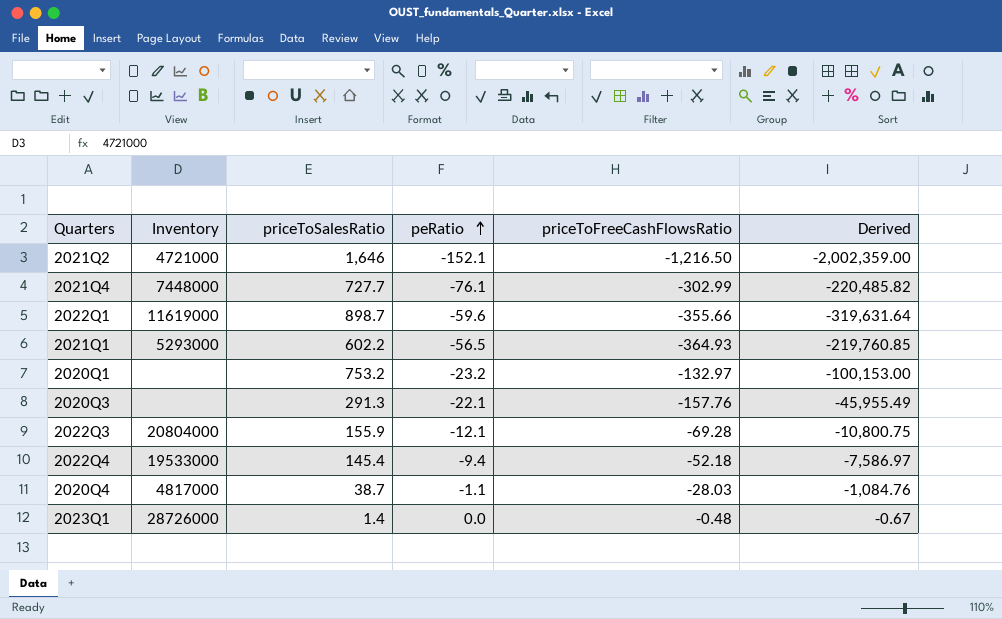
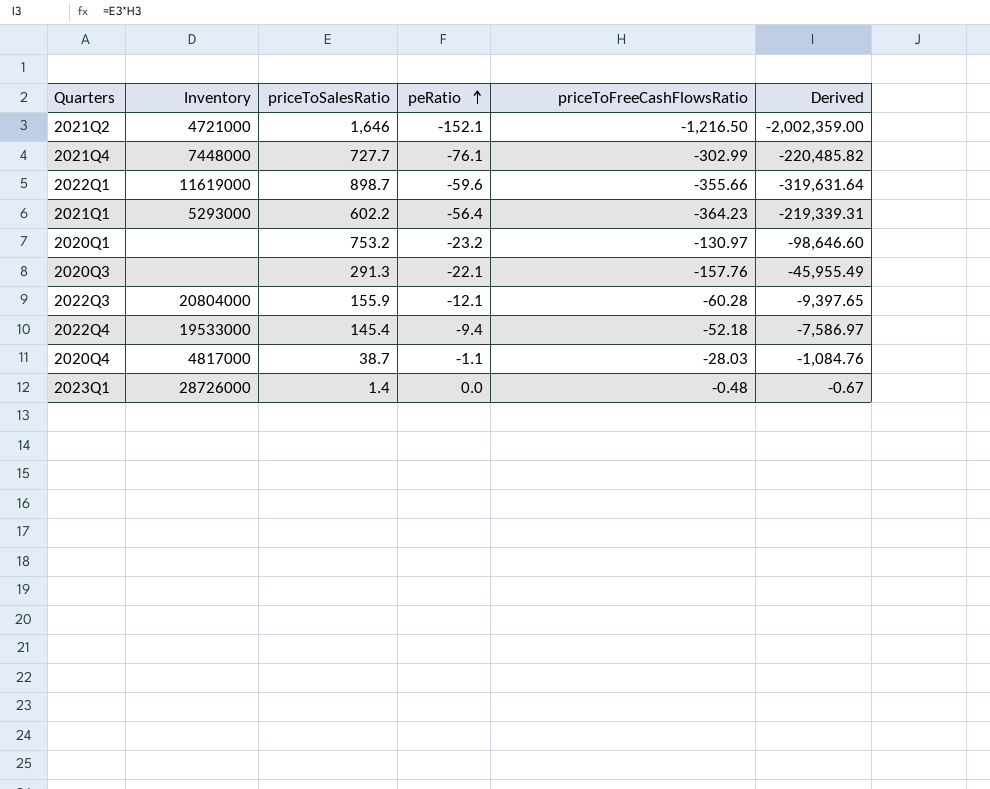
2021Q1 | peRatio: -56.5 -> -56.4
2021Q1 | priceToFreeCashFlowsRatio: -364.93 -> -364.23
2021Q1 | Derived: -219,760.85 -> -219,339.31
2020Q1 | priceToFreeCashFlowsRatio: -132.97 -> -130.97
2020Q1 | Derived: -100,153.00 -> -98,646.60
2022Q3 | priceToFreeCashFlowsRatio: -69.28 -> -60.28
2022Q3 | Derived: -10,800.75 -> -9,397.65

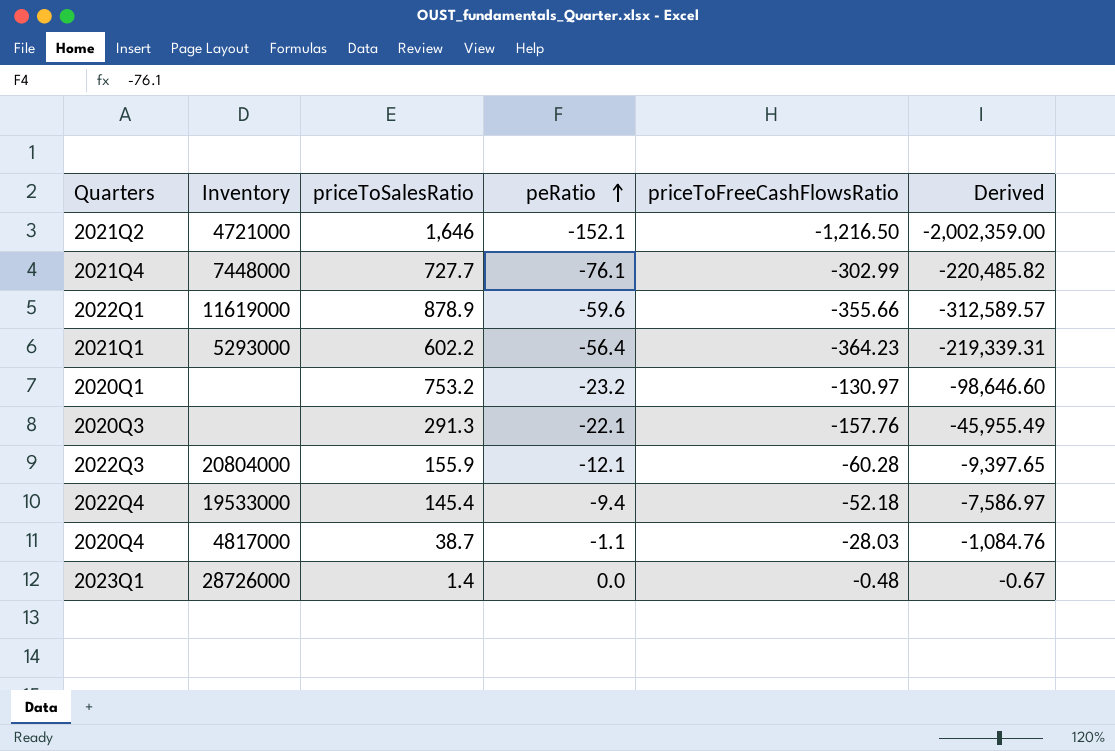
2022Q1 | priceToSalesRatio: 898.7 -> 878.9
2022Q1 | Derived: -319,631.64 -> -312,589.57

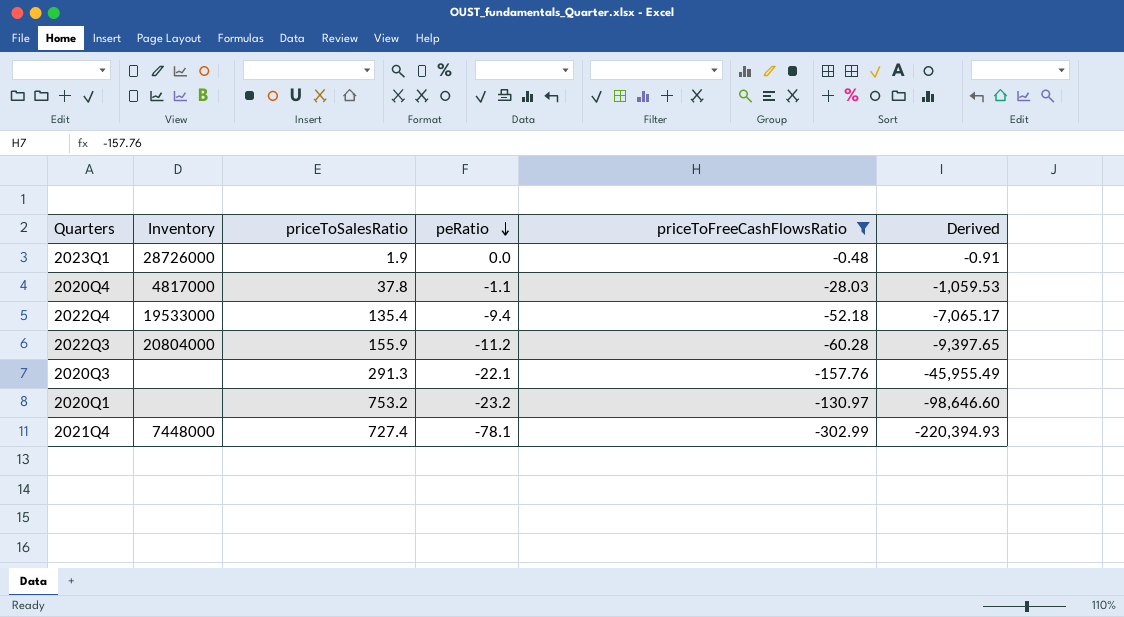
filter: none -> priceToFreeCashFlowsRatio >= -302.99
row order: peRatio ascending -> peRatio descending
2023Q1 | priceToSalesRatio: 1.4 -> 1.9
2023Q1 | Derived: -0.67 -> -0.91
2020Q4 | priceToSalesRatio: 38.7 -> 37.8
2020Q4 | Derived: -1,084.76 -> -1,059.53
2022Q4 | priceToSalesRatio: 145.4 -> 135.4
2022Q4 | Derived: -7,586.97 -> -7,065.17
2022Q3 | peRatio: -12.1 -> -11.2
2021Q4 | priceToSalesRatio: 727.7 -> 727.4
2021Q4 | peRatio: -76.1 -> -78.1
2021Q4 | Derived: -220,485.82 -> -220,394.93

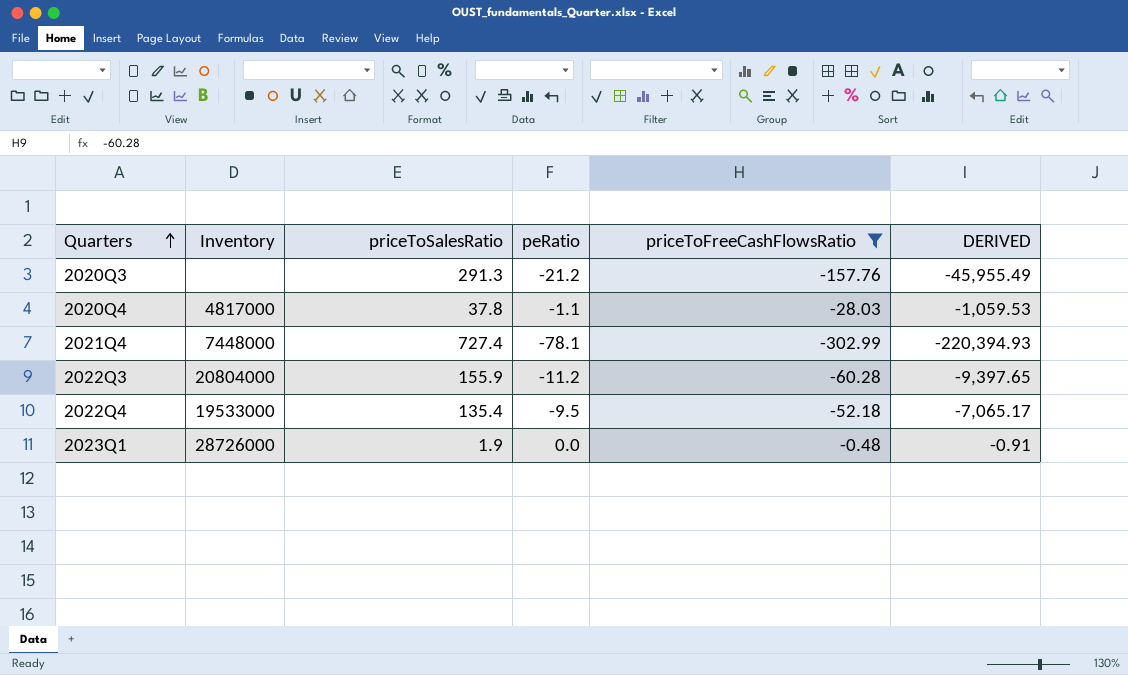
row order: peRatio descending -> Quarters ascending
column name: Derived -> DERIVED
row 2020Q1: none | 753.2 | -23.2 | -130.97 | -98,646.60 -> none
2020Q3 | peRatio: -22.1 -> -21.2
2022Q4 | peRatio: -9.4 -> -9.5

